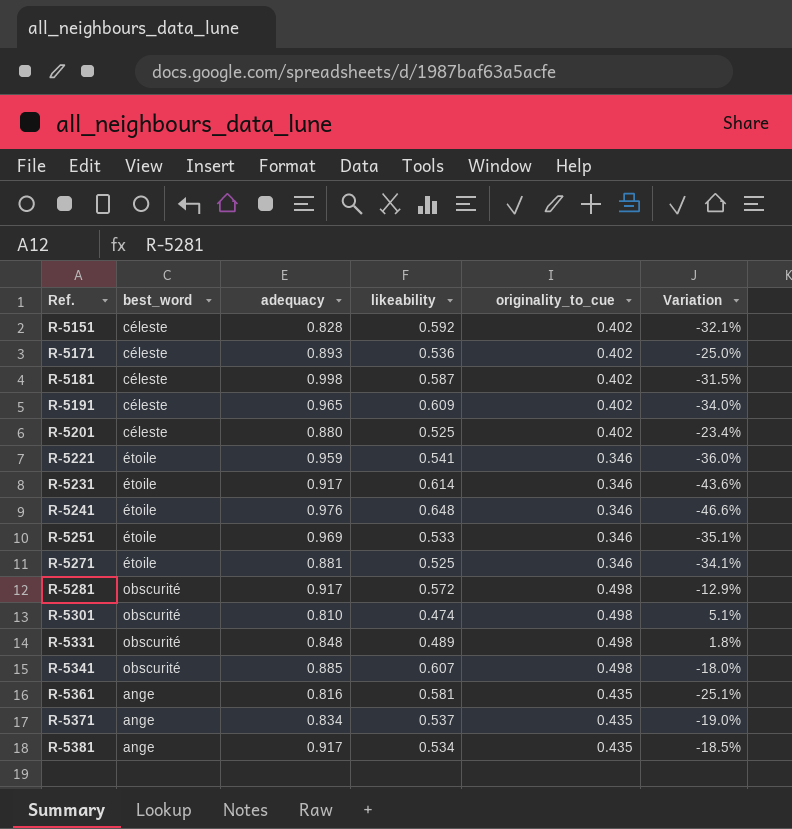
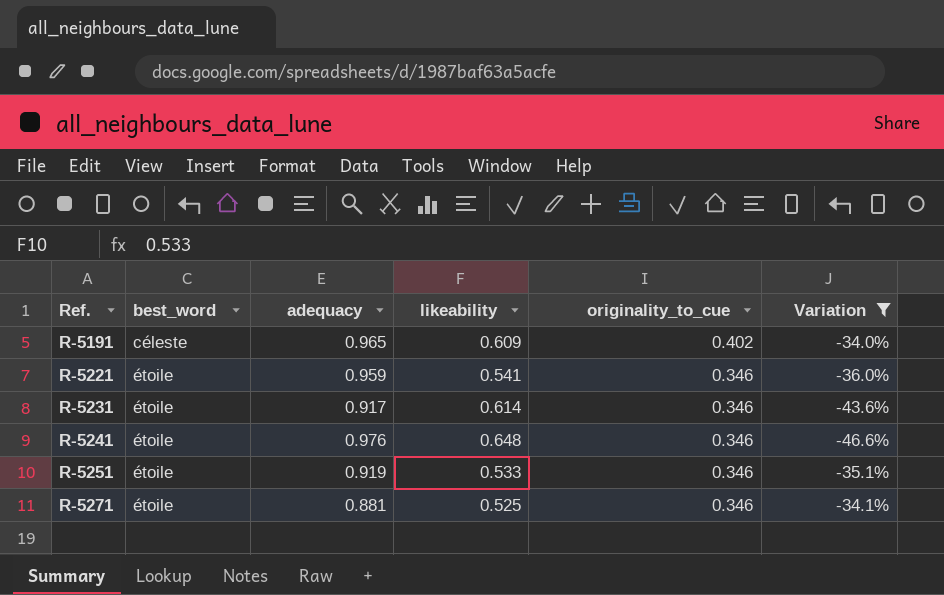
filter: none -> Variation <= -34.0%
R-5251 | adequacy: 0.969 -> 0.919

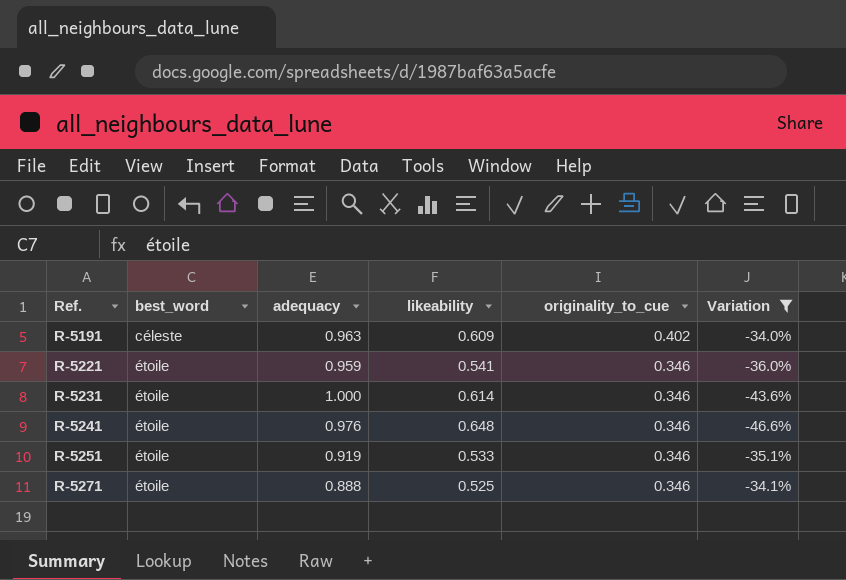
R-5191 | adequacy: 0.965 -> 0.963
R-5231 | adequacy: 0.917 -> 1.000
R-5271 | adequacy: 0.881 -> 0.888

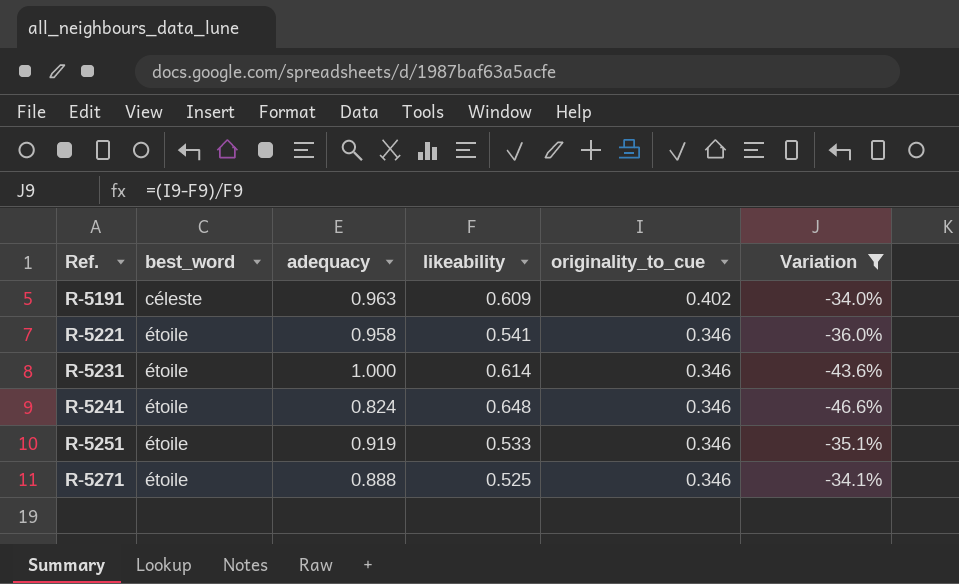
R-5221 | adequacy: 0.959 -> 0.958
R-5241 | adequacy: 0.976 -> 0.824

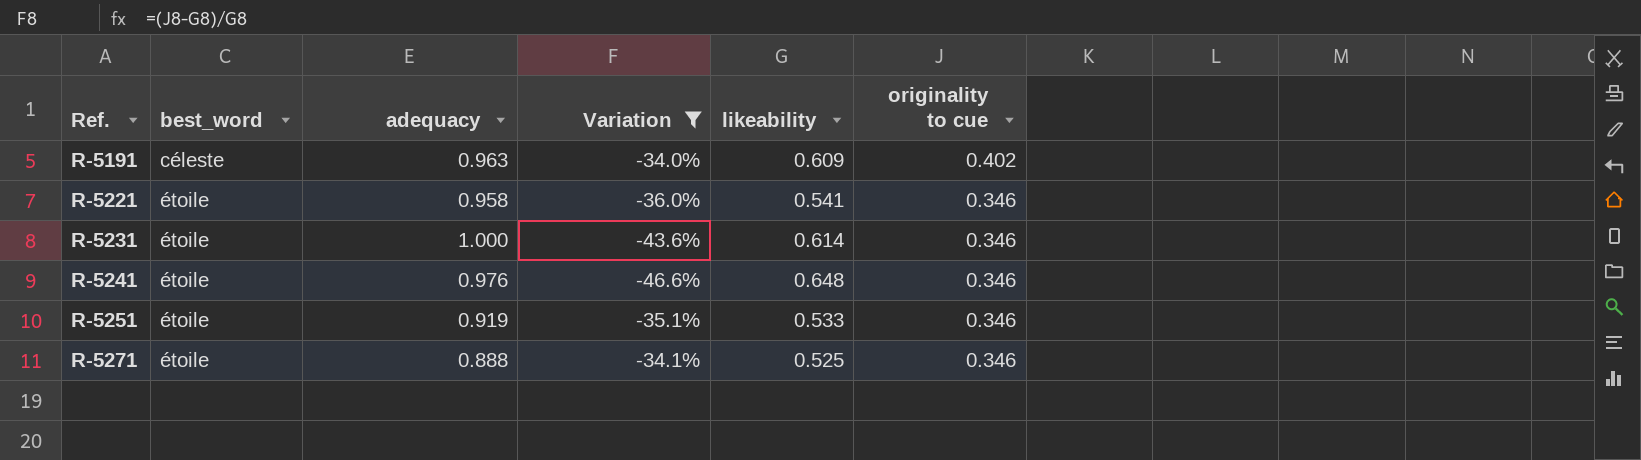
column Variation | position: 6 -> 4
column name: originality_to_cue -> originality to cue
R-5241 | adequacy: 0.824 -> 0.976

